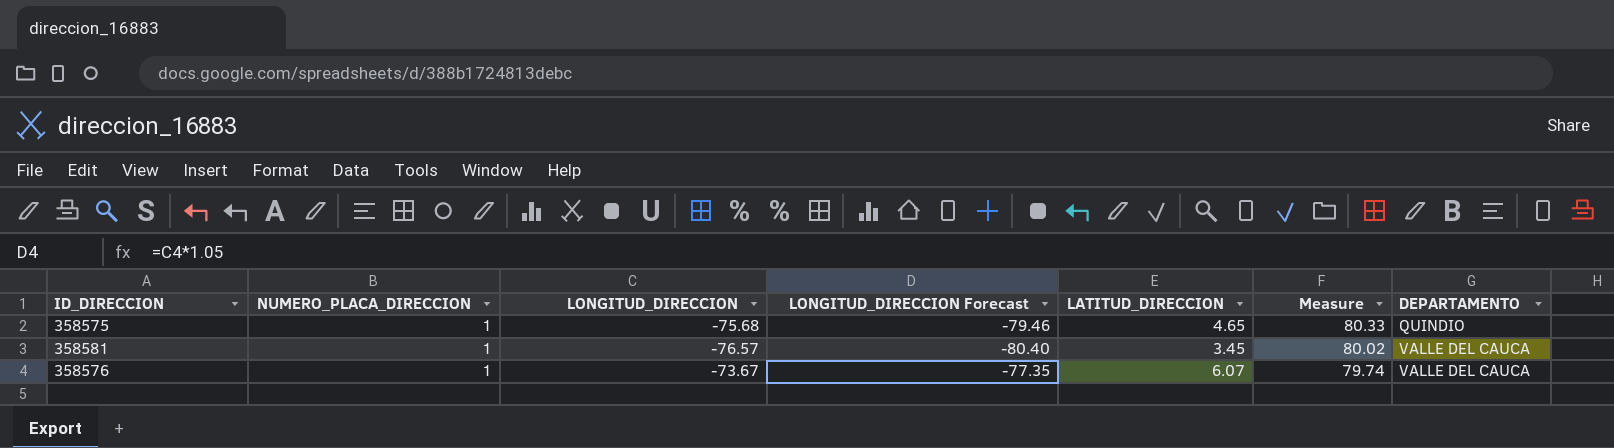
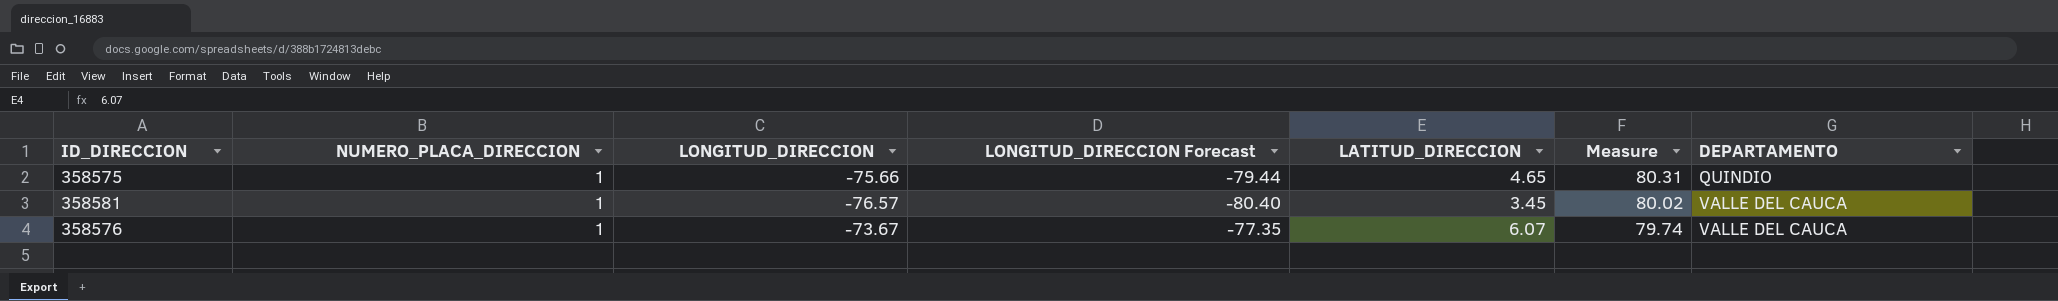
358575 | LONGITUD_DIRECCION: -75.68 -> -75.66
358575 | LONGITUD_DIRECCION Forecast: -79.46 -> -79.44
358575 | Measure: 80.33 -> 80.31

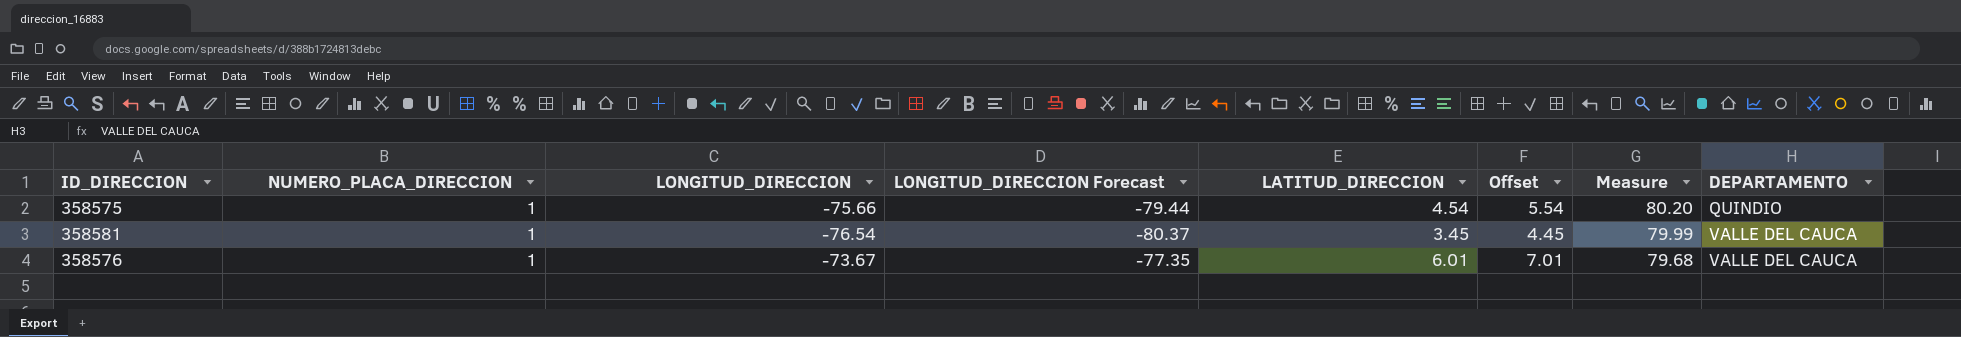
column Offset | formula: none -> [LATITUD_DIRECCION] + 1
358575 | LATITUD_DIRECCION: 4.65 -> 4.54
358575 | Measure: 80.31 -> 80.20
358581 | LONGITUD_DIRECCION: -76.57 -> -76.54
358581 | LONGITUD_DIRECCION Forecast: -80.40 -> -80.37
358581 | Measure: 80.02 -> 79.99
358576 | LATITUD_DIRECCION: 6.07 -> 6.01
358576 | Measure: 79.74 -> 79.68

